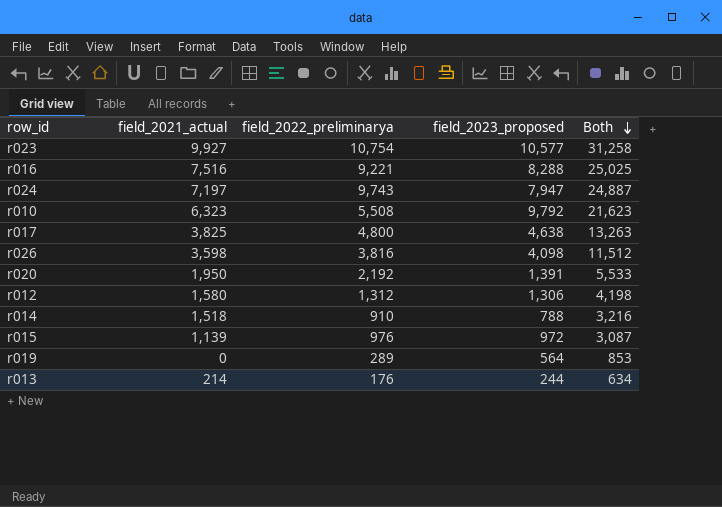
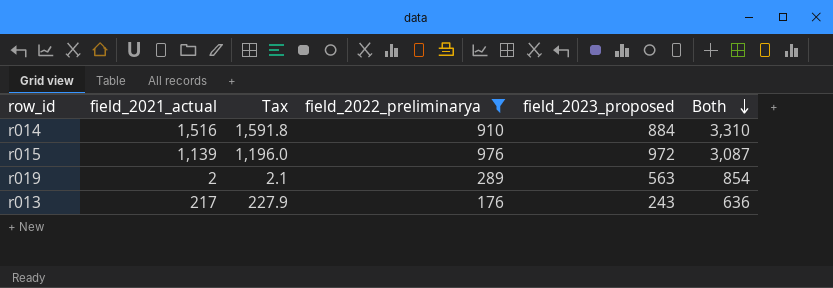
filter: none -> field_2022_preliminarya <= 976
column Tax | formula: none -> [field_2021_actual] * 1.05
r014 | field_2021_actual: 1,518 -> 1,516
r014 | field_2023_proposed: 788 -> 884
r014 | Both: 3,216 -> 3,310
r019 | field_2021_actual: 0 -> 2
r019 | field_2023_proposed: 564 -> 563
r019 | Both: 853 -> 854
r013 | field_2021_actual: 214 -> 217
r013 | field_2023_proposed: 244 -> 243
r013 | Both: 634 -> 636

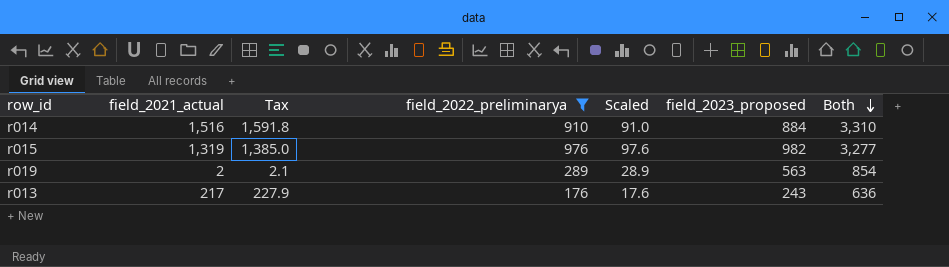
column Scaled | formula: none -> [field_2022_preliminarya] * 0.1
r015 | field_2021_actual: 1,139 -> 1,319
r015 | Tax: 1,196.0 -> 1,385.0
r015 | field_2023_proposed: 972 -> 982
r015 | Both: 3,087 -> 3,277

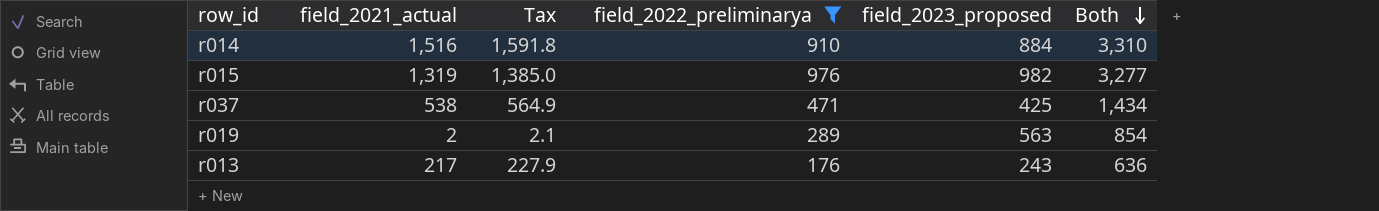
column Scaled | formula: [field_2022_preliminarya] * 0.1 -> none
row r037: none -> 538 | 564.9 | 471 | 425 | 1,434

